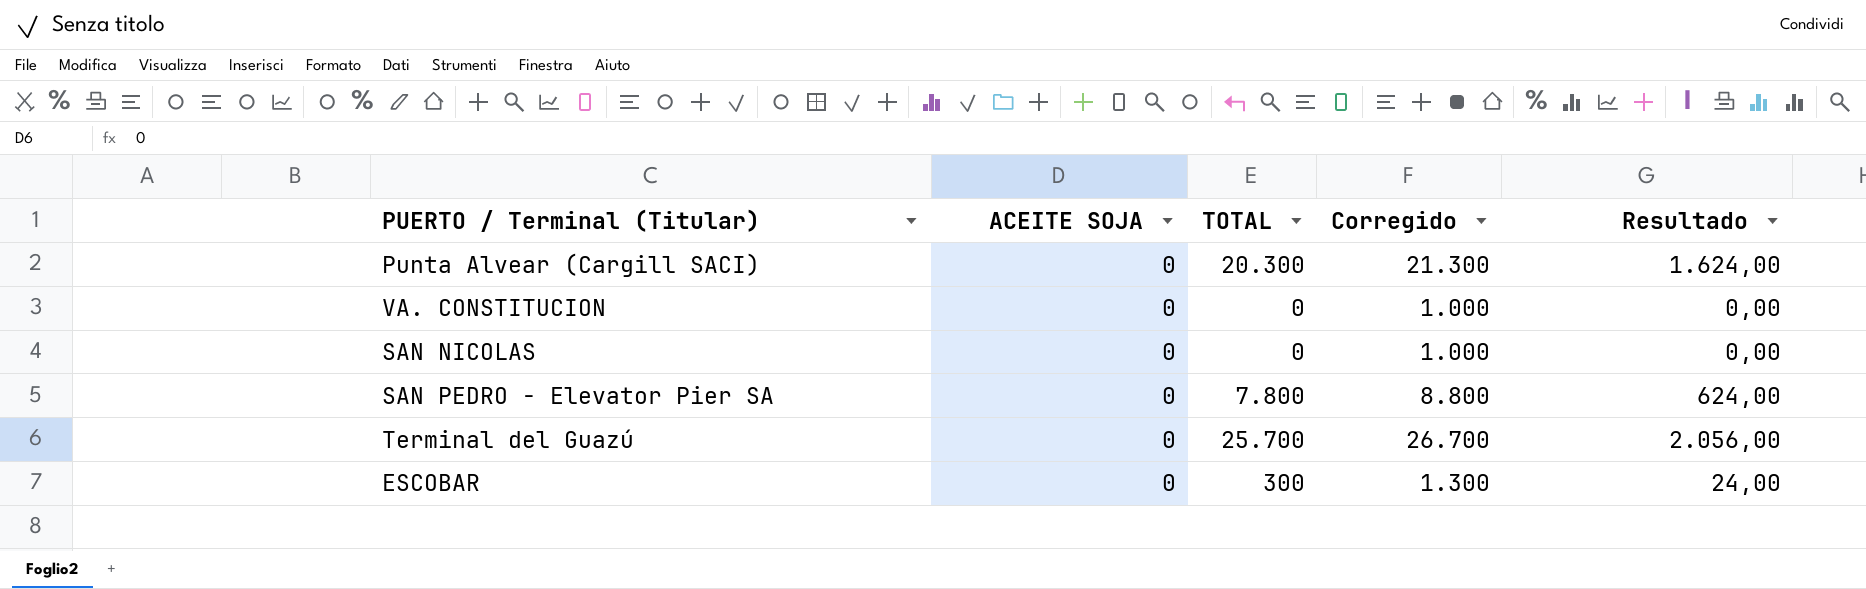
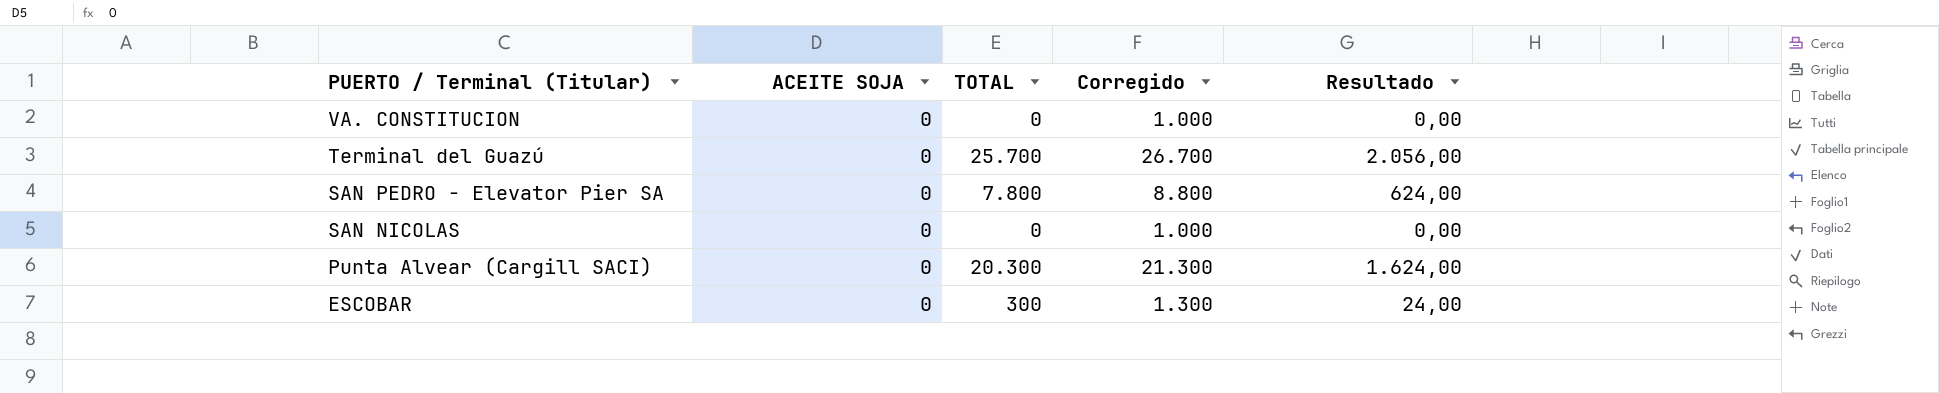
row order: none -> PUERTO / Terminal (Titular) descending

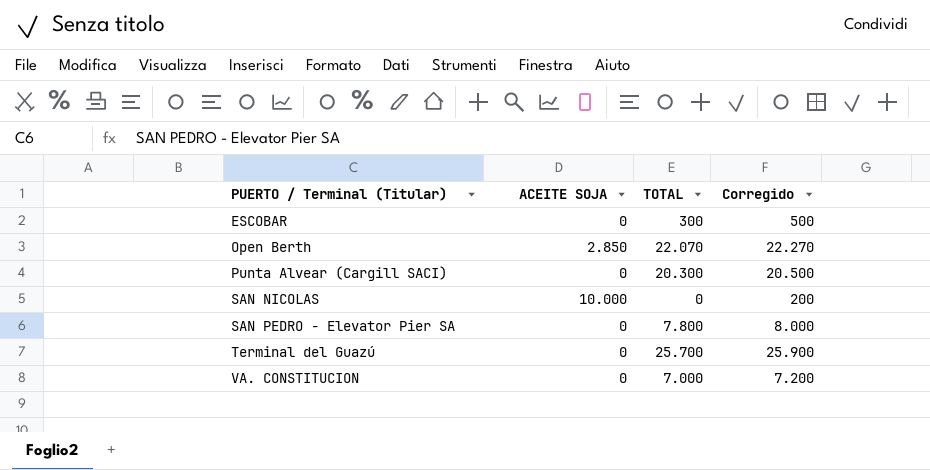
row order: PUERTO / Terminal (Titular) descending -> PUERTO / Terminal (Titular) ascending
column Resultado | formula: [TOTAL] * 0,08 -> none
column Corregido | formula: [TOTAL] + 1000 -> [TOTAL] + 200
row Open Berth: none -> 2.850 | 22.070 | 22.270
SAN NICOLAS | ACEITE SOJA: 0 -> 10.000
VA. CONSTITUCION | TOTAL: 0 -> 7.000

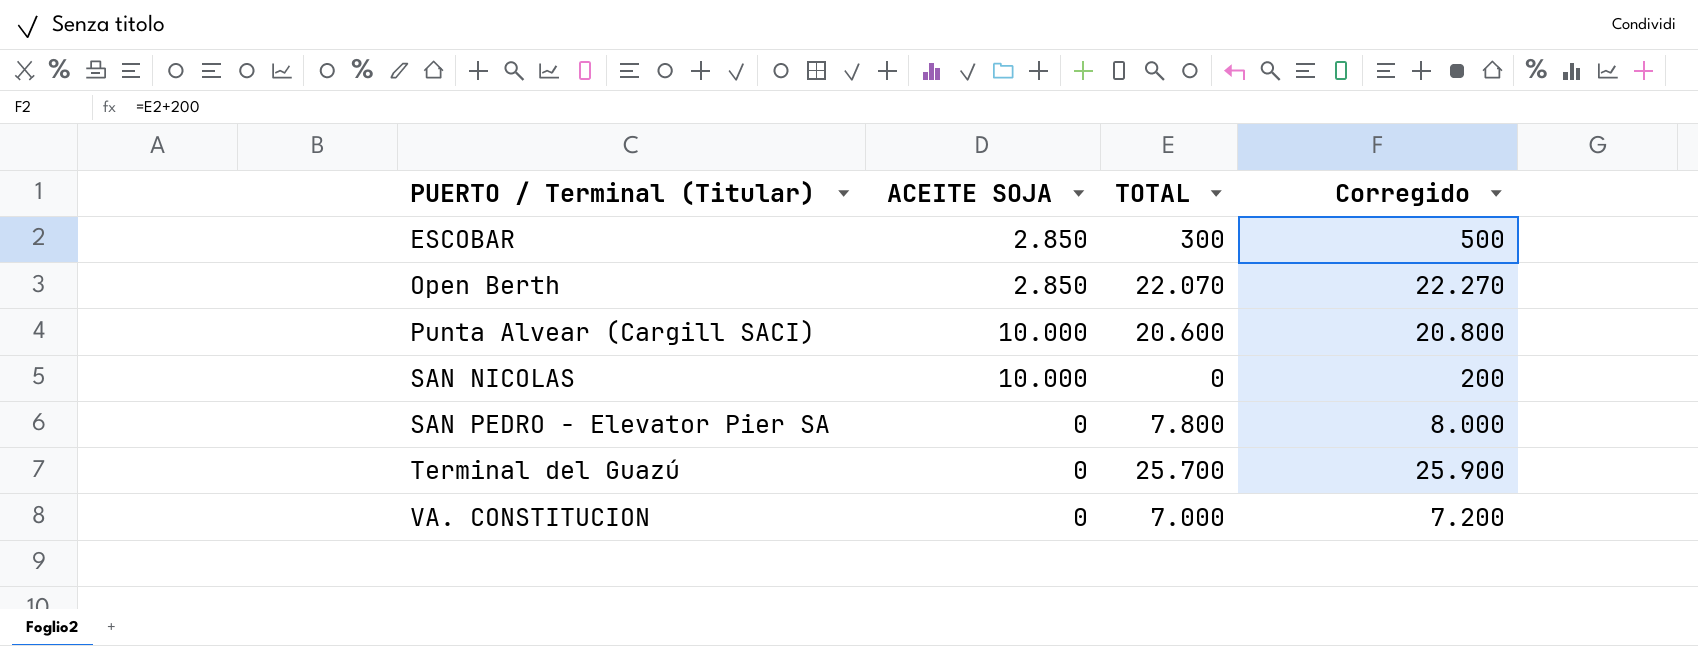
ESCOBAR | ACEITE SOJA: 0 -> 2.850
Punta Alvear (Cargill SACI) | ACEITE SOJA: 0 -> 10.000
Punta Alvear (Cargill SACI) | TOTAL: 20.300 -> 20.600
Punta Alvear (Cargill SACI) | Corregido: 20.500 -> 20.800

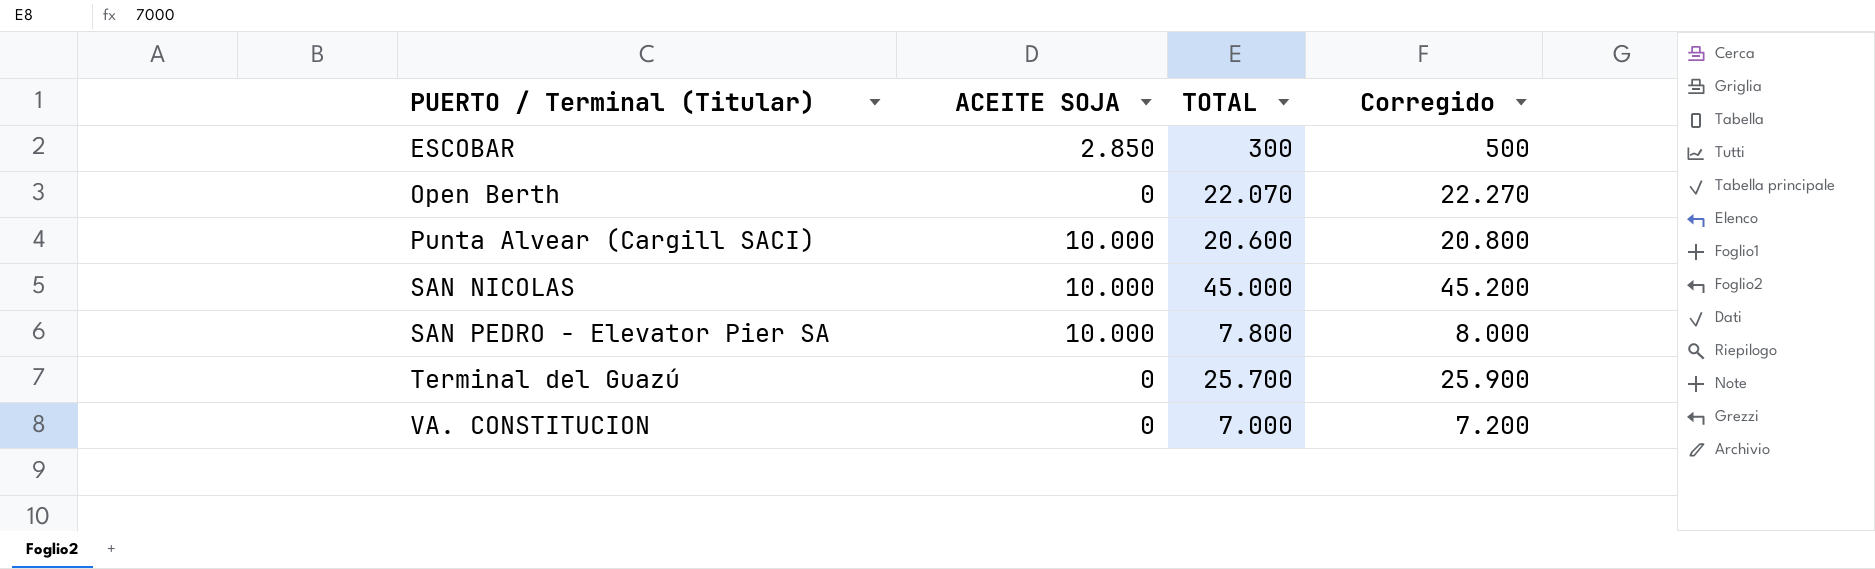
Open Berth | ACEITE SOJA: 2.850 -> 0
SAN NICOLAS | TOTAL: 0 -> 45.000
SAN NICOLAS | Corregido: 200 -> 45.200
SAN PEDRO - Elevator Pier SA | ACEITE SOJA: 0 -> 10.000

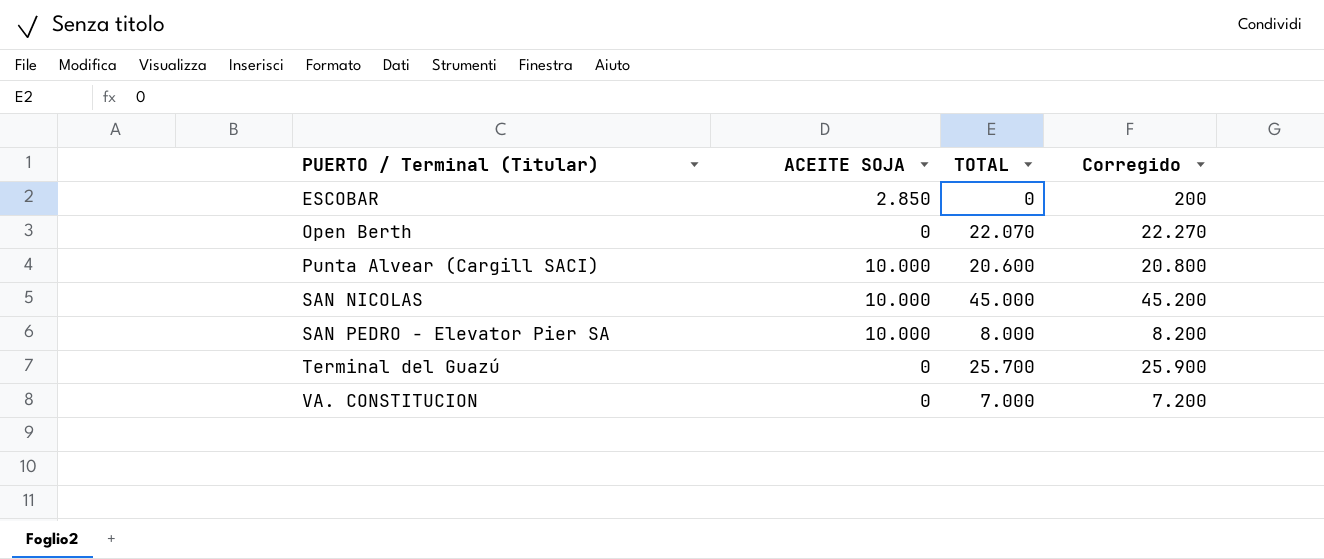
ESCOBAR | TOTAL: 300 -> 0
ESCOBAR | Corregido: 500 -> 200
SAN PEDRO - Elevator Pier SA | TOTAL: 7.800 -> 8.000
SAN PEDRO - Elevator Pier SA | Corregido: 8.000 -> 8.200

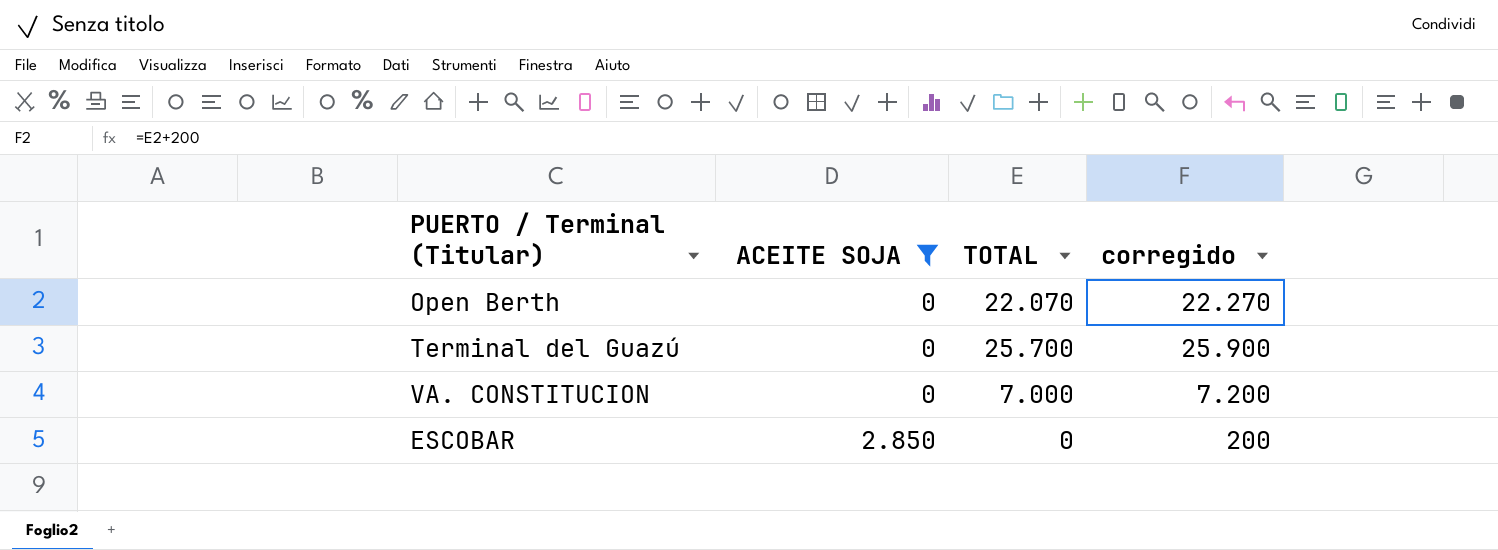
filter: none -> ACEITE SOJA != 10.000
row order: PUERTO / Terminal (Titular) ascending -> ACEITE SOJA ascending
column name: Corregido -> corregido

